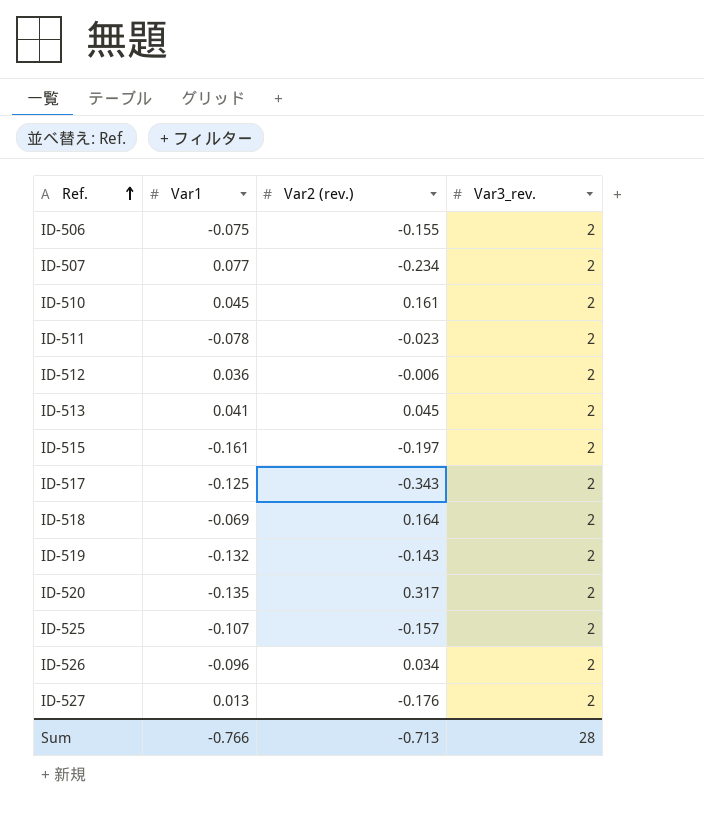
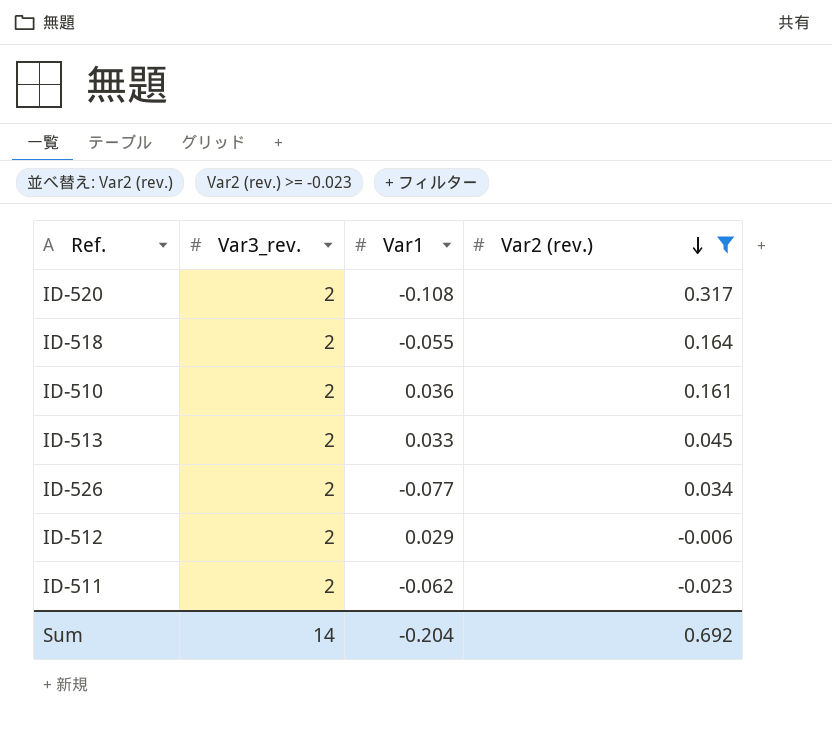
filter: none -> Var2 (rev.) >= -0.023
row order: Ref. ascending -> Var2 (rev.) descending
column Var3_rev. | position: 4 -> 2
ID-520 | Var1: -0.135 -> -0.108
ID-518 | Var1: -0.069 -> -0.055
ID-510 | Var1: 0.045 -> 0.036
ID-513 | Var1: 0.041 -> 0.033
ID-526 | Var1: -0.096 -> -0.077
ID-512 | Var1: 0.036 -> 0.029
ID-511 | Var1: -0.078 -> -0.062
Sum | Var3_rev.: 28 -> 14
Sum | Var1: -0.766 -> -0.204
Sum | Var2 (rev.): -0.713 -> 0.692

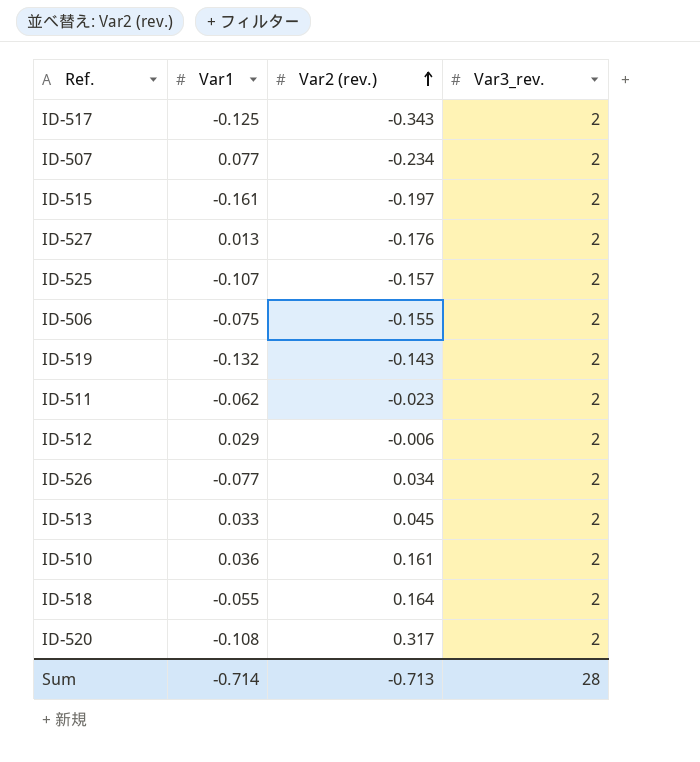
filter: Var2 (rev.) >= -0.023 -> none
row order: Var2 (rev.) descending -> Var2 (rev.) ascending
column Var3_rev. | position: 2 -> 4
Sum | Var1: -0.204 -> -0.714
Sum | Var2 (rev.): 0.692 -> -0.713
Sum | Var3_rev.: 14 -> 28

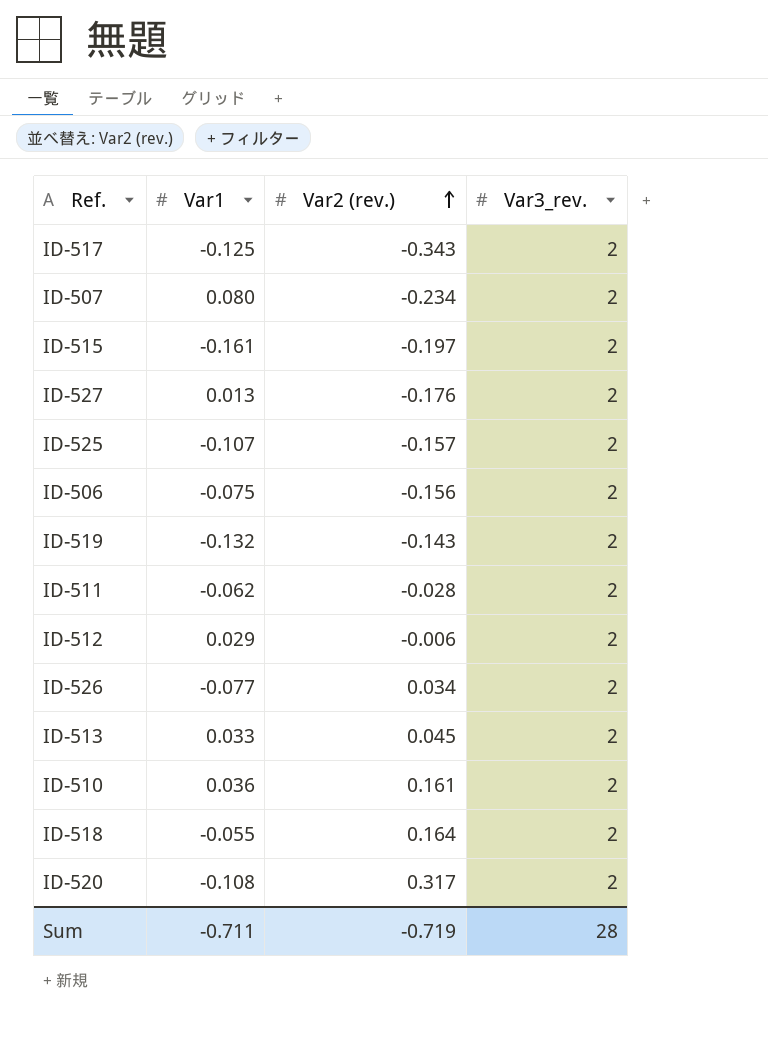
ID-507 | Var1: 0.077 -> 0.080
ID-506 | Var2 (rev.): -0.155 -> -0.156
ID-511 | Var2 (rev.): -0.023 -> -0.028
Sum | Var1: -0.714 -> -0.711
Sum | Var2 (rev.): -0.713 -> -0.719

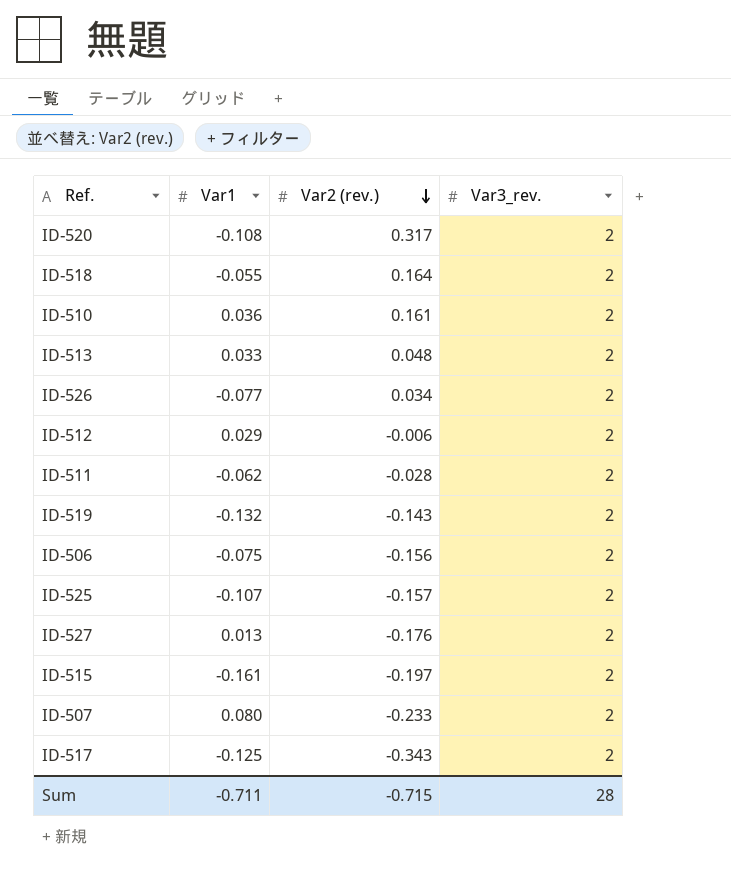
row order: Var2 (rev.) ascending -> Var2 (rev.) descending
ID-513 | Var2 (rev.): 0.045 -> 0.048
ID-507 | Var2 (rev.): -0.234 -> -0.233
Sum | Var2 (rev.): -0.719 -> -0.715

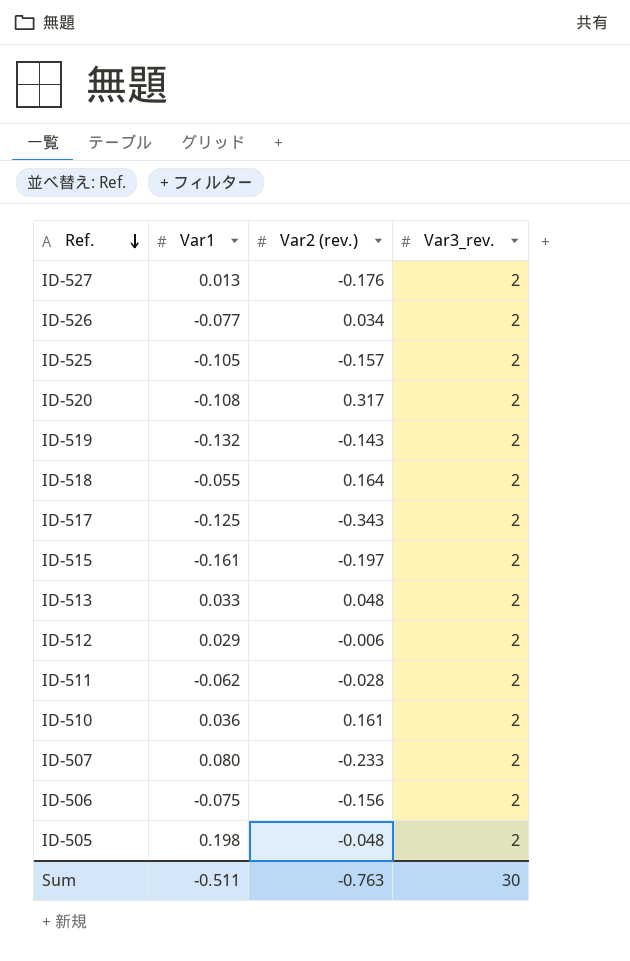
row order: Var2 (rev.) descending -> Ref. descending
ID-525 | Var1: -0.107 -> -0.105
row ID-505: none -> 0.198 | -0.048 | 2
Sum | Var1: -0.711 -> -0.511
Sum | Var2 (rev.): -0.715 -> -0.763
Sum | Var3_rev.: 28 -> 30

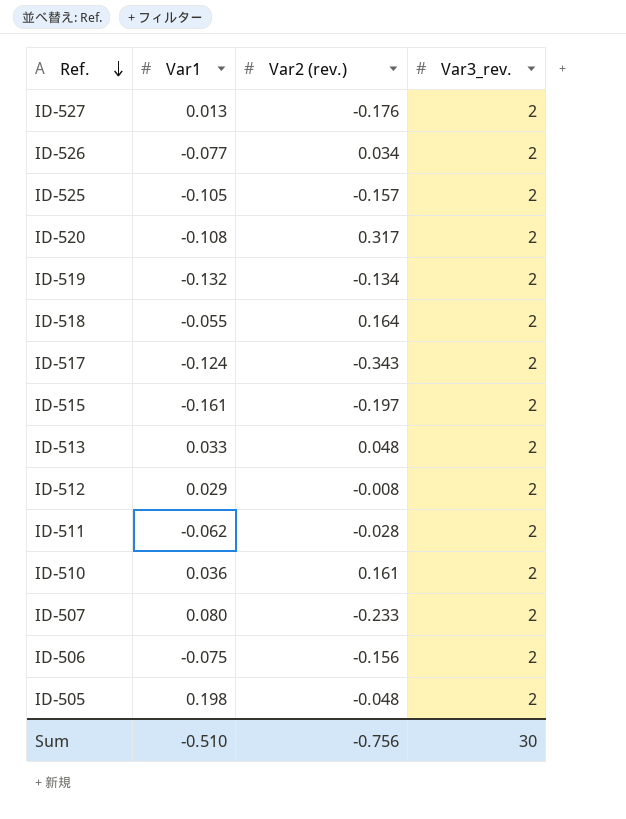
ID-519 | Var2 (rev.): -0.143 -> -0.134
ID-517 | Var1: -0.125 -> -0.124
ID-512 | Var2 (rev.): -0.006 -> -0.008
Sum | Var1: -0.511 -> -0.510
Sum | Var2 (rev.): -0.763 -> -0.756

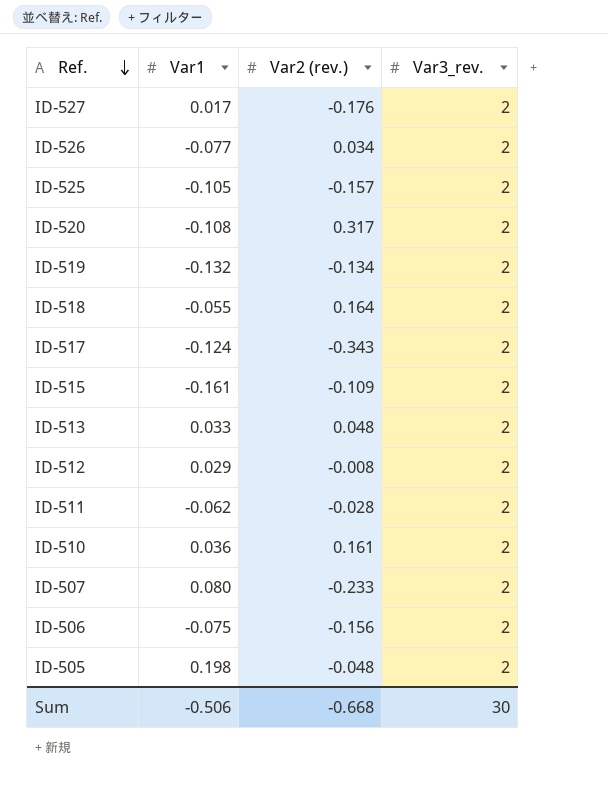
ID-527 | Var1: 0.013 -> 0.017
ID-515 | Var2 (rev.): -0.197 -> -0.109
Sum | Var1: -0.510 -> -0.506
Sum | Var2 (rev.): -0.756 -> -0.668

